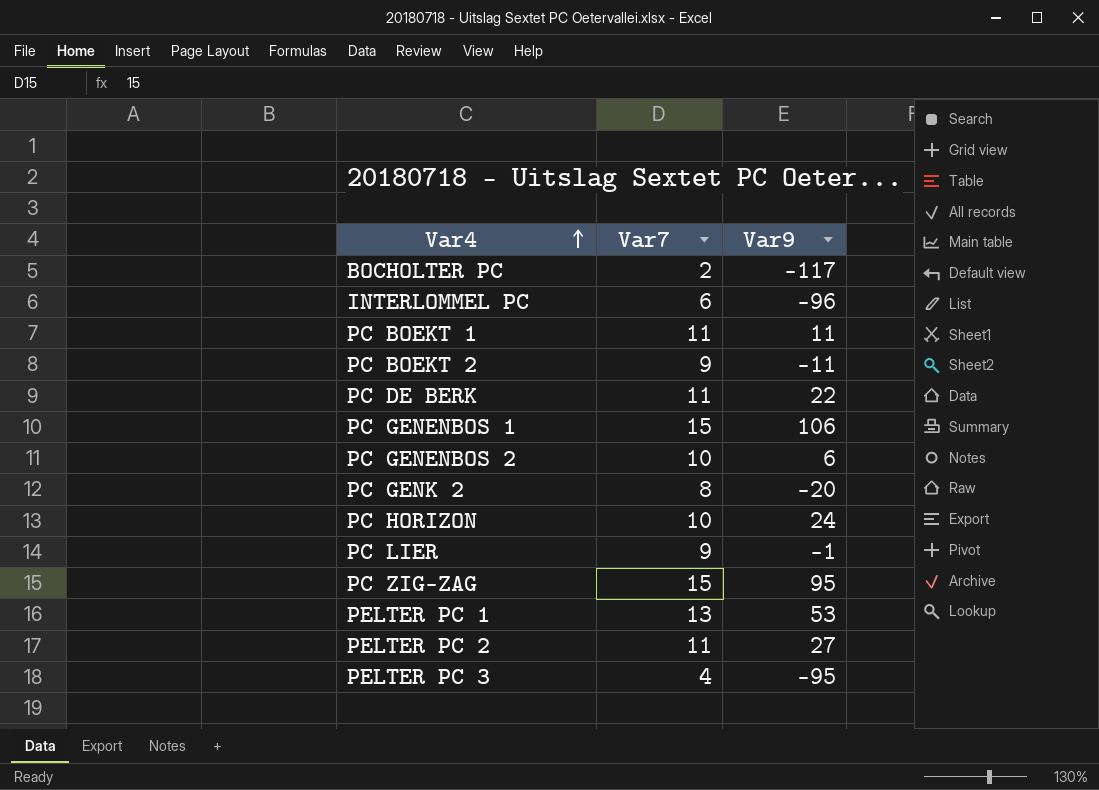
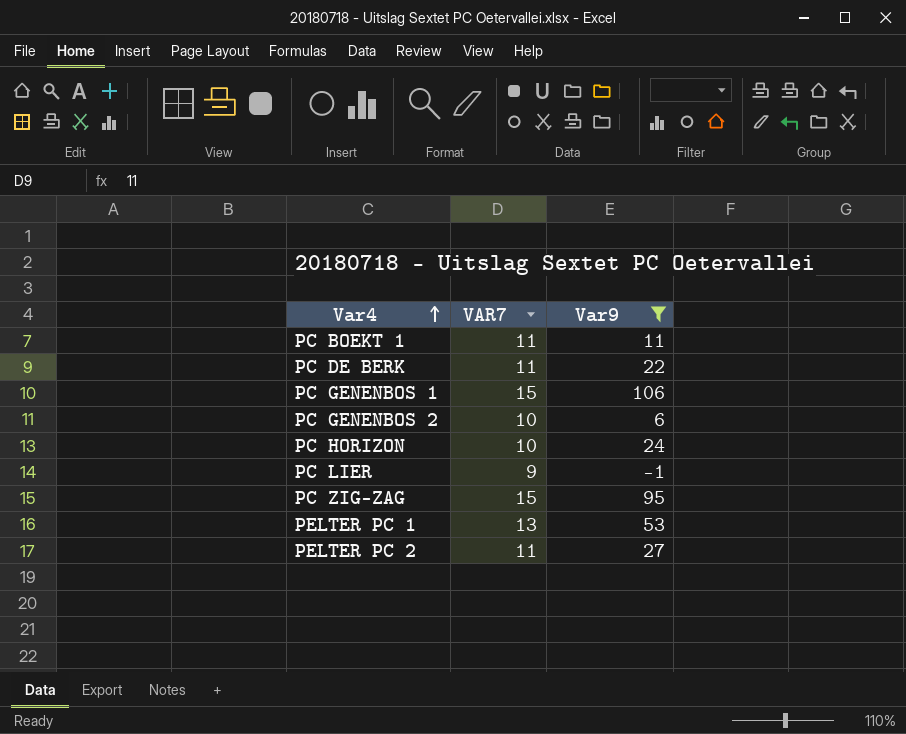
filter: none -> Var9 >= -1
column name: Var7 -> VAR7

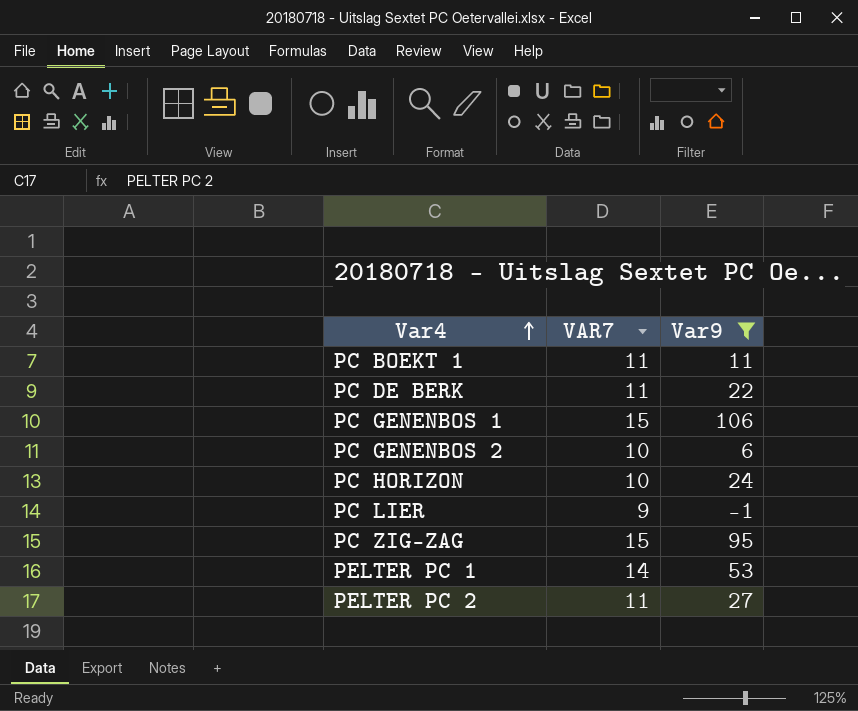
PELTER PC 1 | VAR7: 13 -> 14

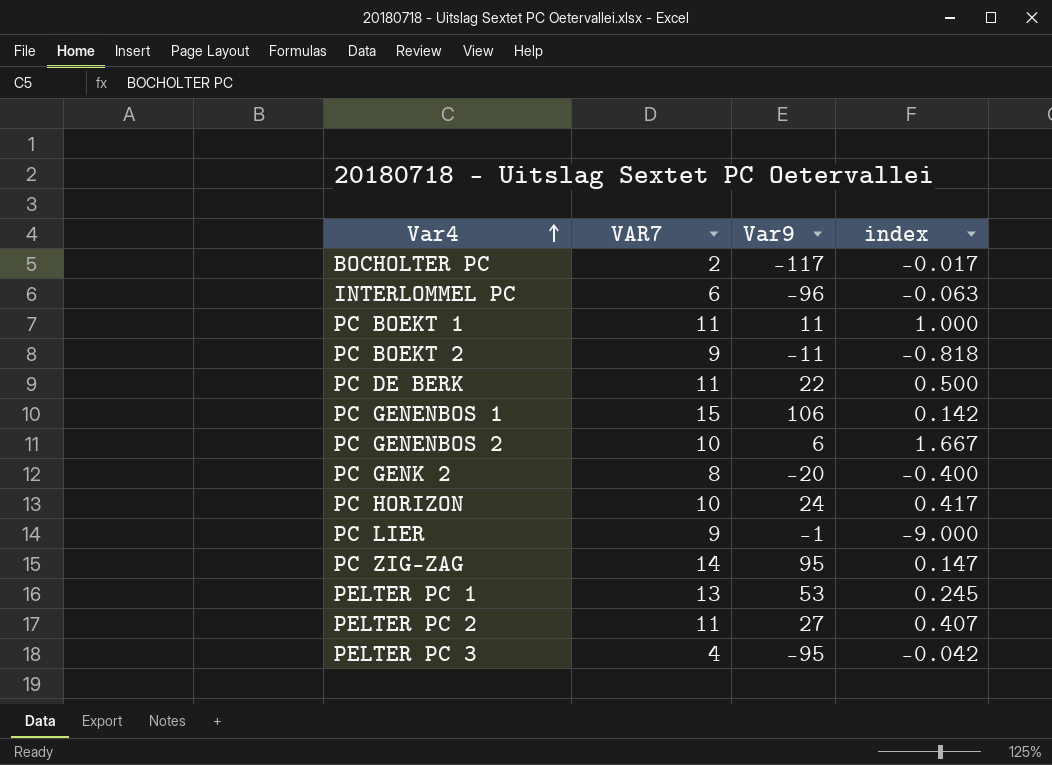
filter: Var9 >= -1 -> none
column index | formula: none -> [VAR7] / [Var9]
PC ZIG-ZAG | VAR7: 15 -> 14
PELTER PC 1 | VAR7: 14 -> 13

